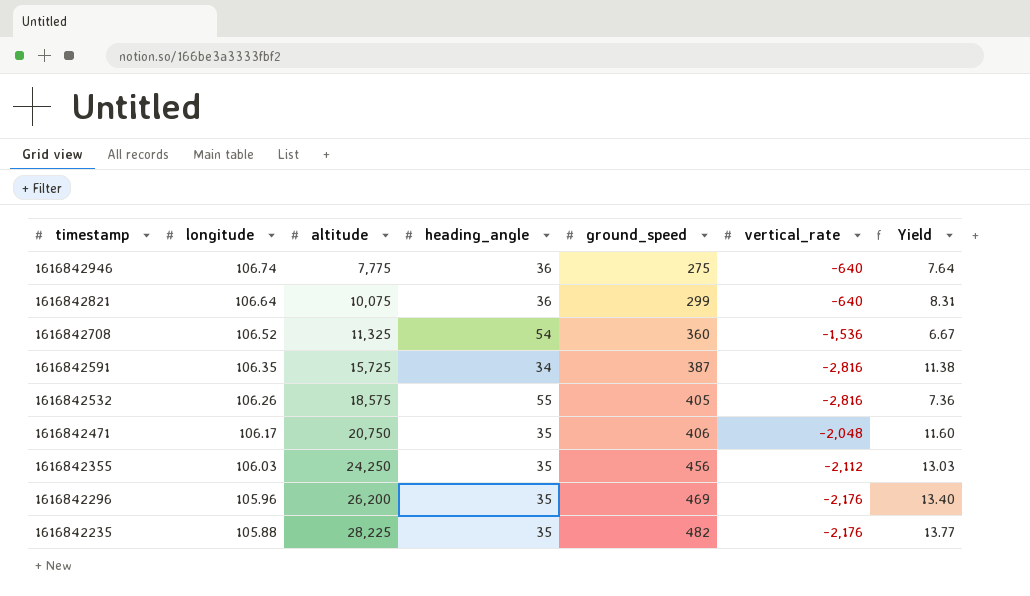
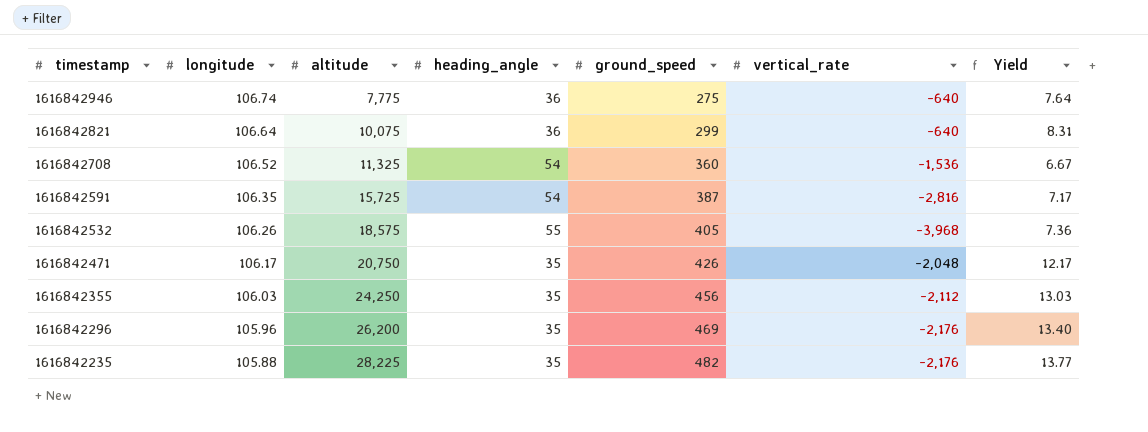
1616842591 | heading_angle: 34 -> 54
1616842591 | Yield: 11.38 -> 7.17
1616842532 | vertical_rate: -2,816 -> -3,968
1616842471 | ground_speed: 406 -> 426
1616842471 | Yield: 11.60 -> 12.17

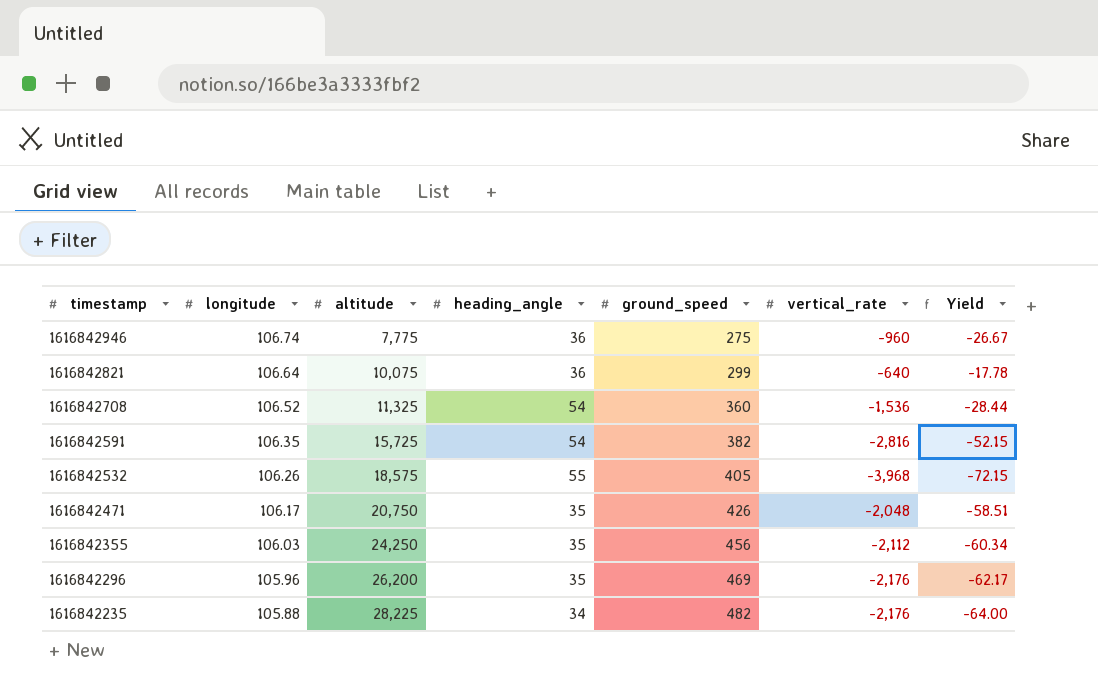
column Yield | formula: [ground_speed] / [heading_angle] -> [vertical_rate] / [heading_angle]
1616842946 | vertical_rate: -640 -> -960
1616842591 | ground_speed: 387 -> 382
1616842235 | heading_angle: 35 -> 34

